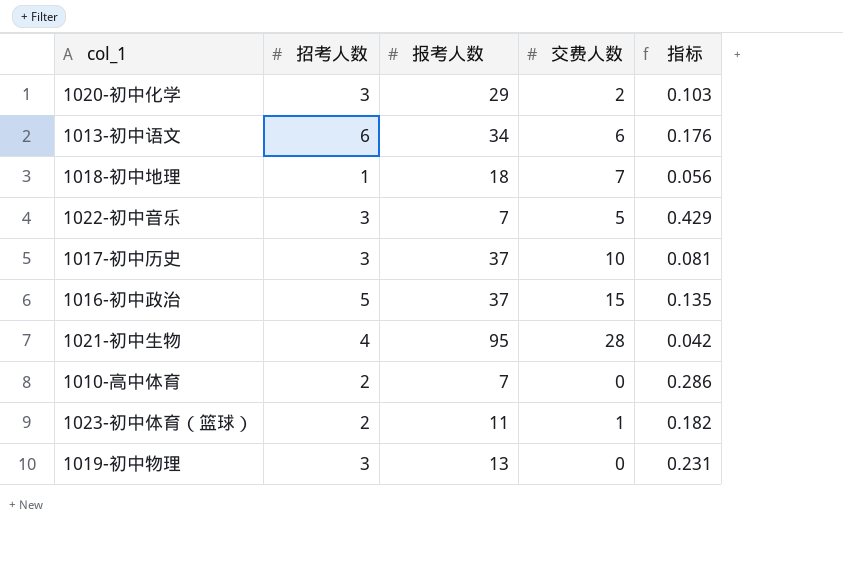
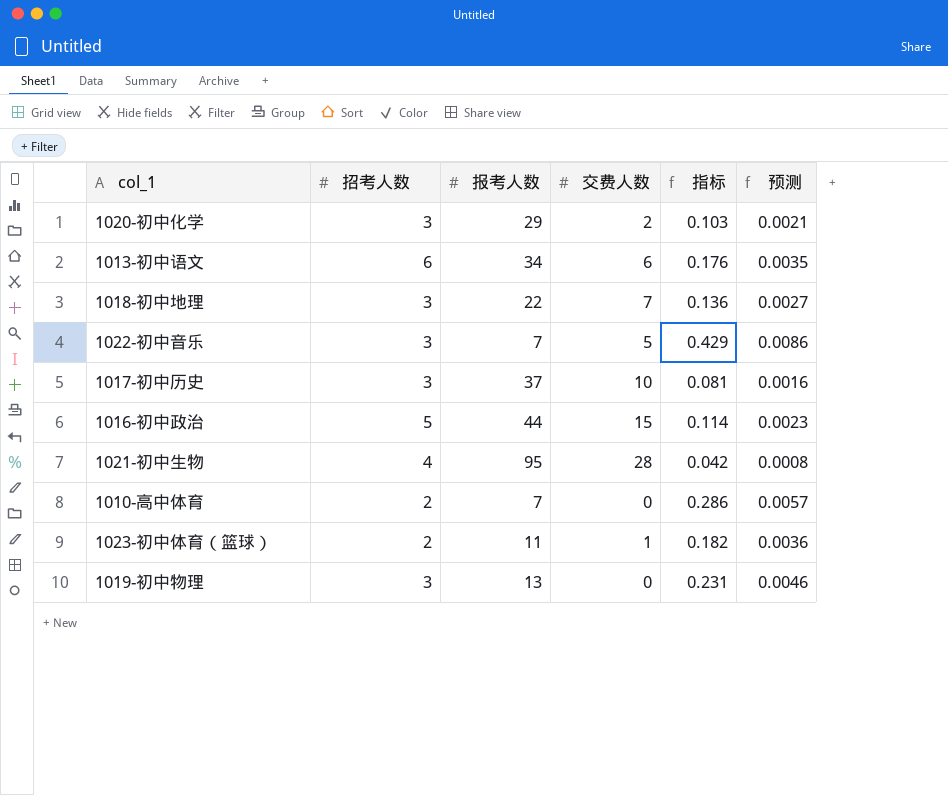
column 预测 | formula: none -> [指标] * 0.02
1018-初中地理 | 招考人数: 1 -> 3
1018-初中地理 | 报考人数: 18 -> 22
1018-初中地理 | 指标: 0.056 -> 0.136
1016-初中政治 | 报考人数: 37 -> 44
1016-初中政治 | 指标: 0.135 -> 0.114

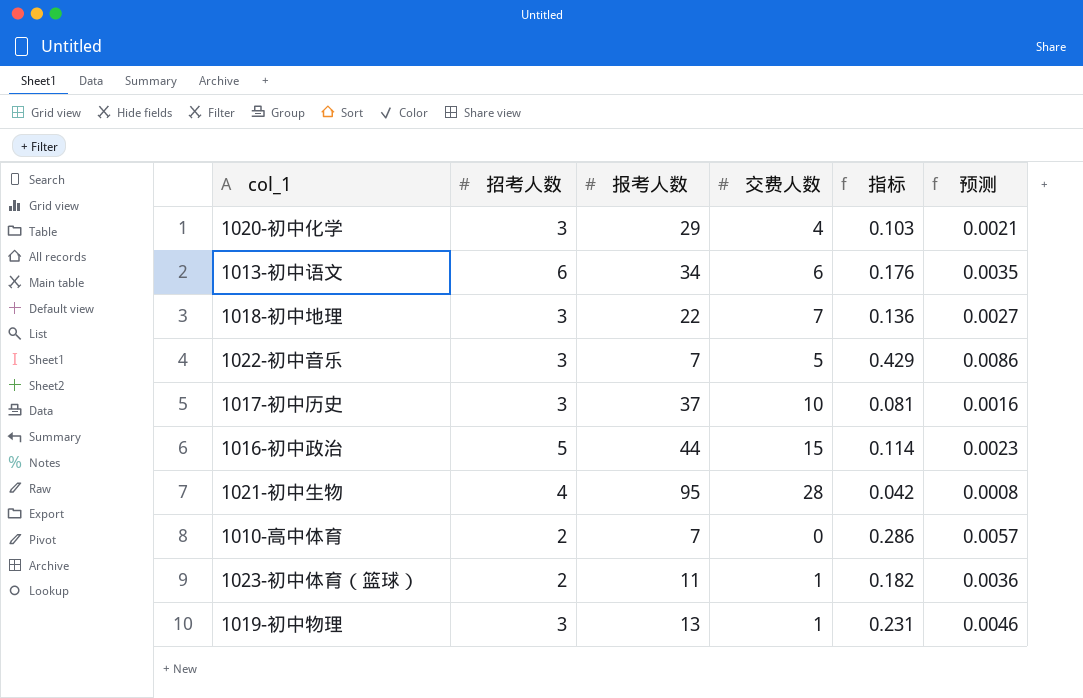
1020-初中化学 | 交费人数: 2 -> 4
1019-初中物理 | 交费人数: 0 -> 1

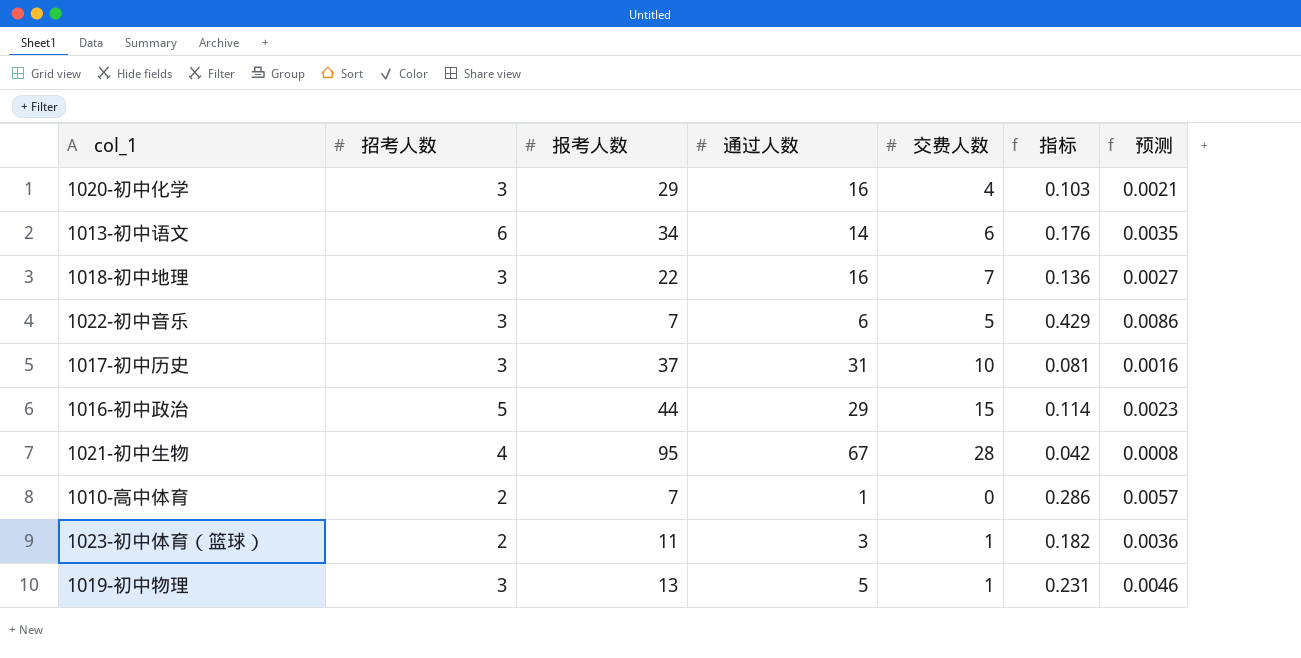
column 通过人数 | position: none -> 4

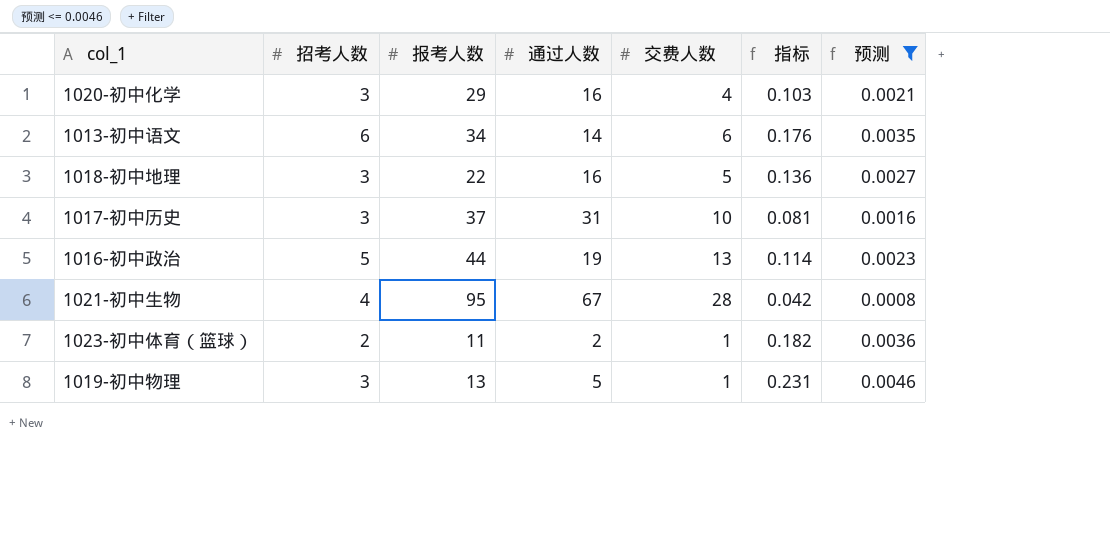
filter: none -> 预测 <= 0.0046
1018-初中地理 | 交费人数: 7 -> 5
1016-初中政治 | 通过人数: 29 -> 19
1016-初中政治 | 交费人数: 15 -> 13
1023-初中体育（篮球） | 通过人数: 3 -> 2

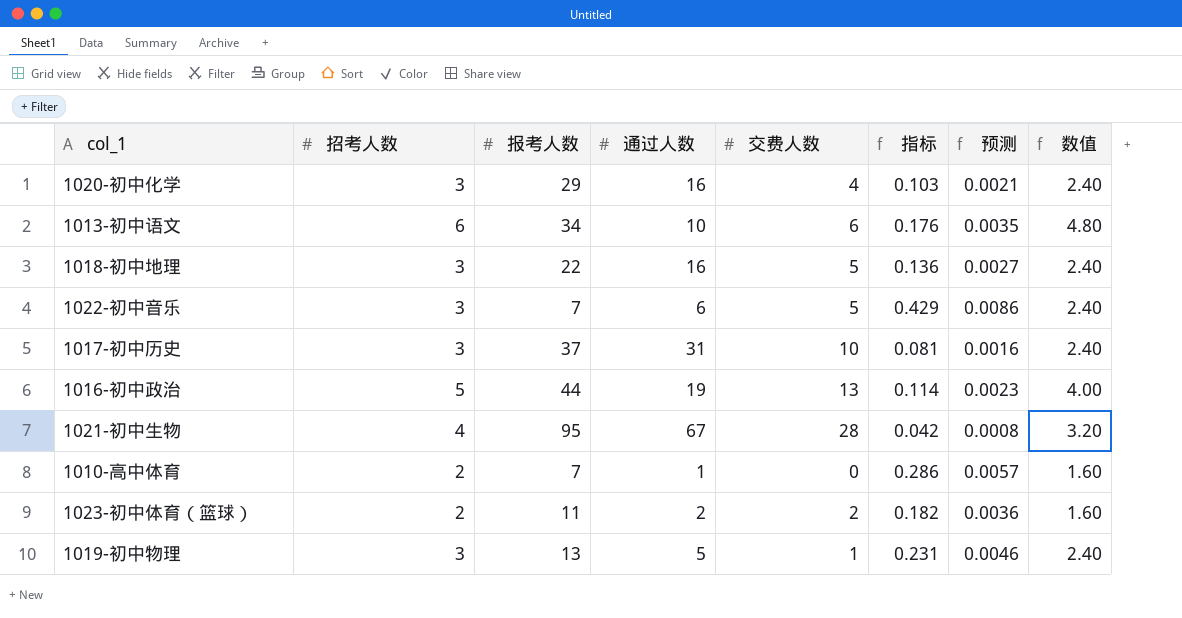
filter: 预测 <= 0.0046 -> none
column 数值 | formula: none -> [招考人数] * 0.8
1013-初中语文 | 通过人数: 14 -> 10
1023-初中体育（篮球） | 交费人数: 1 -> 2

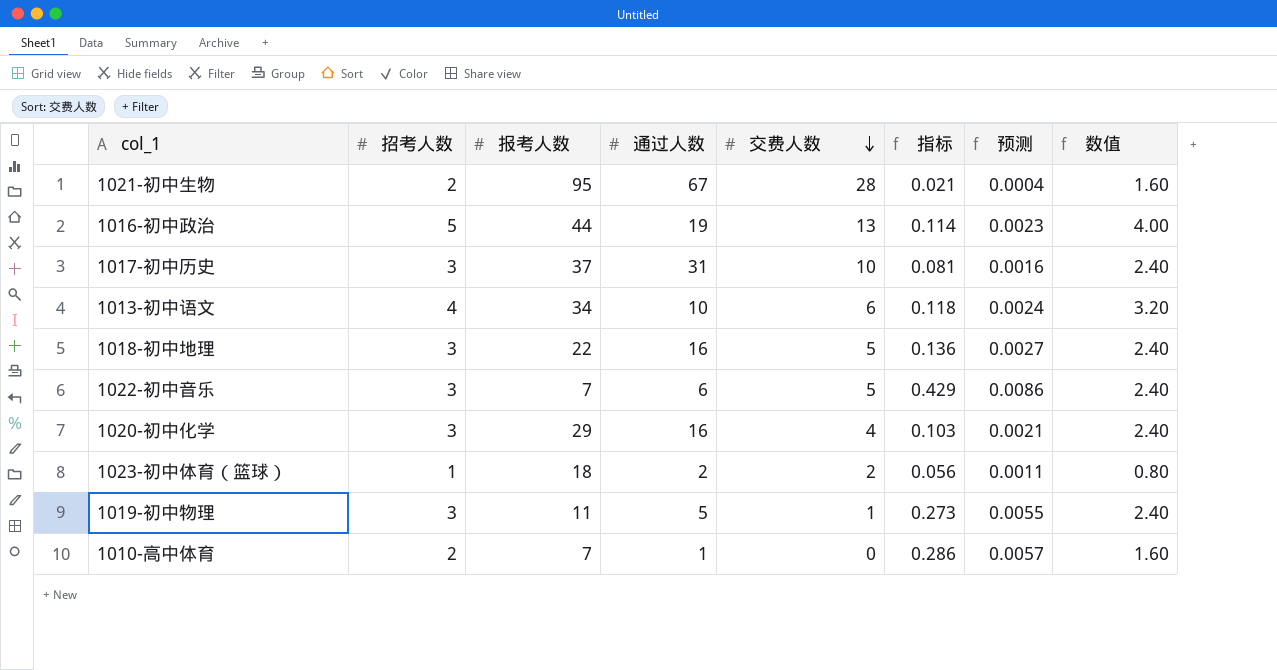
row order: none -> 交费人数 descending
1021-初中生物 | 招考人数: 4 -> 2
1021-初中生物 | 指标: 0.042 -> 0.021
1021-初中生物 | 预测: 0.0008 -> 0.0004
1021-初中生物 | 数值: 3.20 -> 1.60
1013-初中语文 | 招考人数: 6 -> 4
1013-初中语文 | 指标: 0.176 -> 0.118
1013-初中语文 | 预测: 0.0035 -> 0.0024
1013-初中语文 | 数值: 4.80 -> 3.20
1023-初中体育（篮球） | 招考人数: 2 -> 1
1023-初中体育（篮球） | 报考人数: 11 -> 18
1023-初中体育（篮球） | 指标: 0.182 -> 0.056
1023-初中体育（篮球） | 预测: 0.0036 -> 0.0011
1023-初中体育（篮球） | 数值: 1.60 -> 0.80
1019-初中物理 | 报考人数: 13 -> 11
1019-初中物理 | 指标: 0.231 -> 0.273
1019-初中物理 | 预测: 0.0046 -> 0.0055

